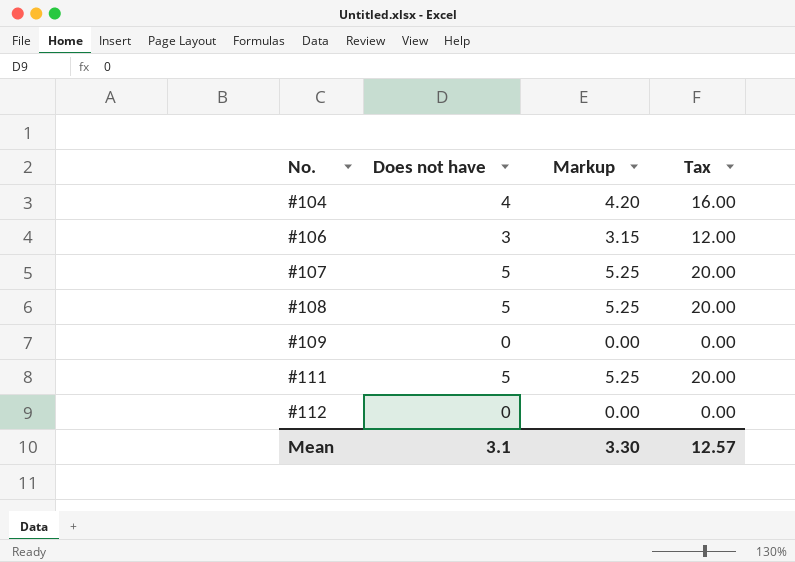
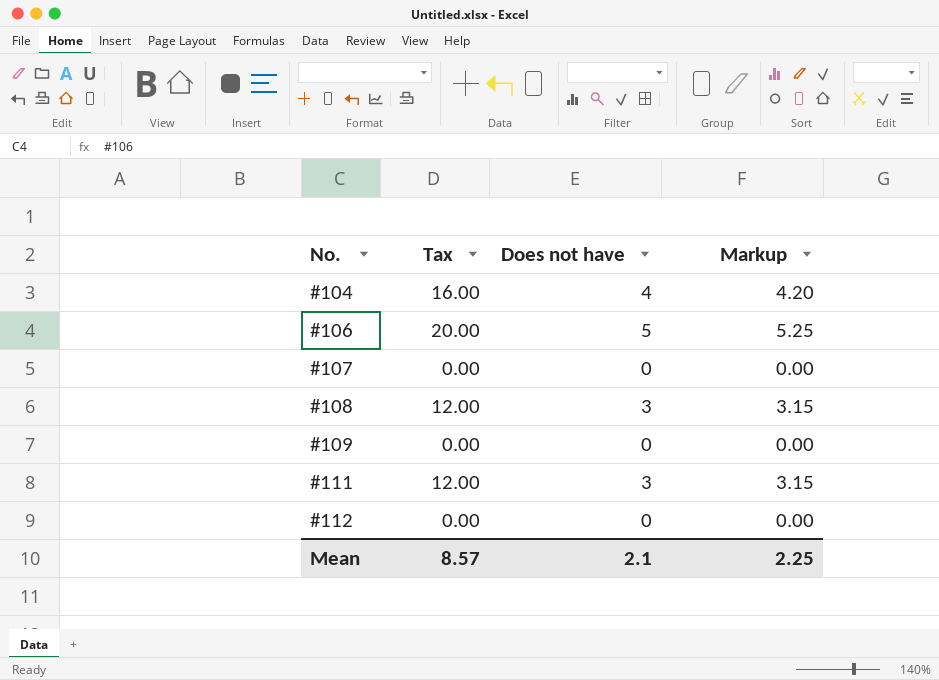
column Tax | position: 4 -> 2
#106 | Tax: 12.00 -> 20.00
#106 | Does not have: 3 -> 5
#106 | Markup: 3.15 -> 5.25
#107 | Tax: 20.00 -> 0.00
#107 | Does not have: 5 -> 0
#107 | Markup: 5.25 -> 0.00
#108 | Tax: 20.00 -> 12.00
#108 | Does not have: 5 -> 3
#108 | Markup: 5.25 -> 3.15
#111 | Tax: 20.00 -> 12.00
#111 | Does not have: 5 -> 3
#111 | Markup: 5.25 -> 3.15
Mean | Tax: 12.57 -> 8.57
Mean | Does not have: 3.1 -> 2.1
Mean | Markup: 3.30 -> 2.25

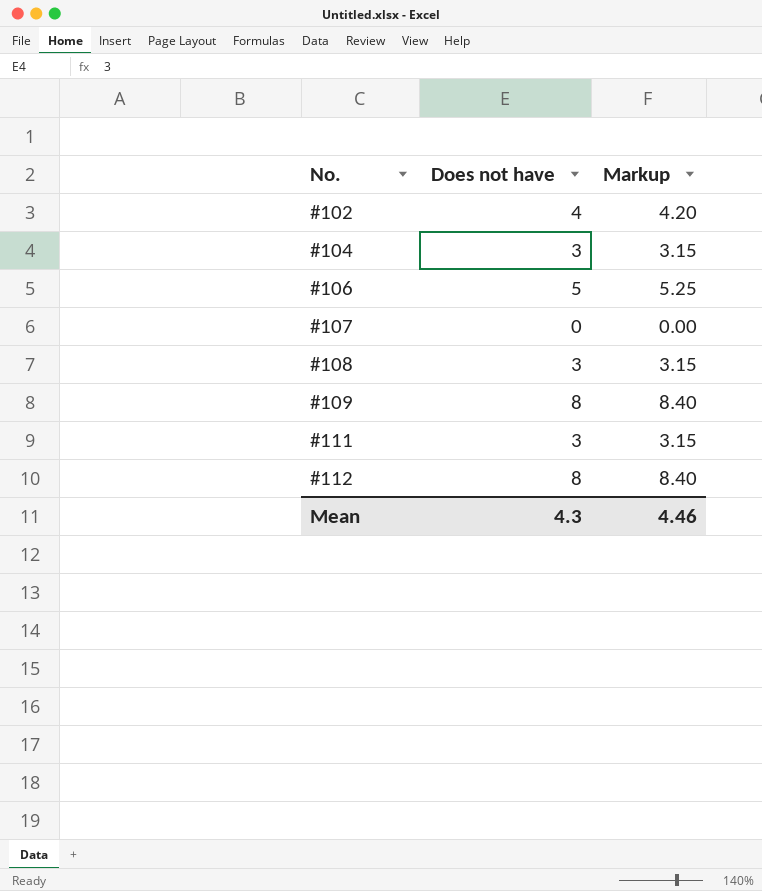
column Tax | formula: [Does not have] * 4 -> none
row #102: none -> 4 | 4.20
#104 | Does not have: 4 -> 3
#104 | Markup: 4.20 -> 3.15
#109 | Does not have: 0 -> 8
#109 | Markup: 0.00 -> 8.40
#112 | Does not have: 0 -> 8
#112 | Markup: 0.00 -> 8.40
Mean | Does not have: 2.1 -> 4.3
Mean | Markup: 2.25 -> 4.46

